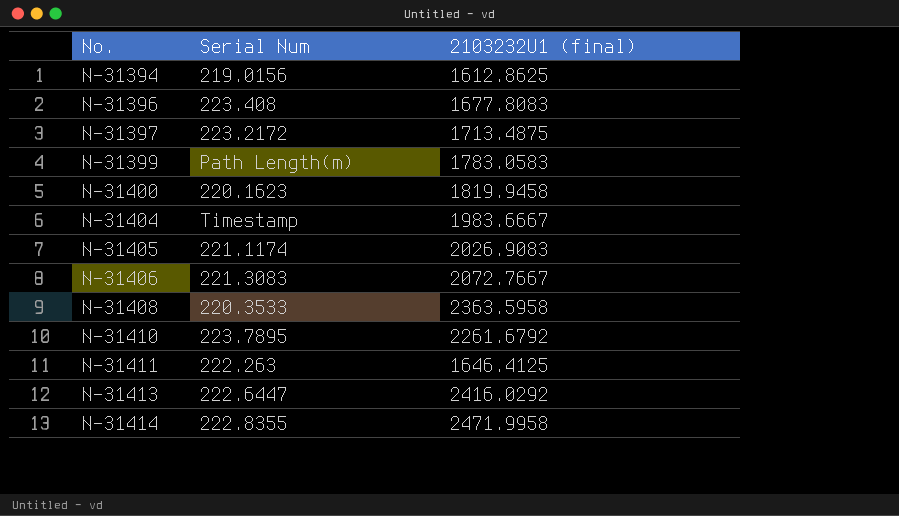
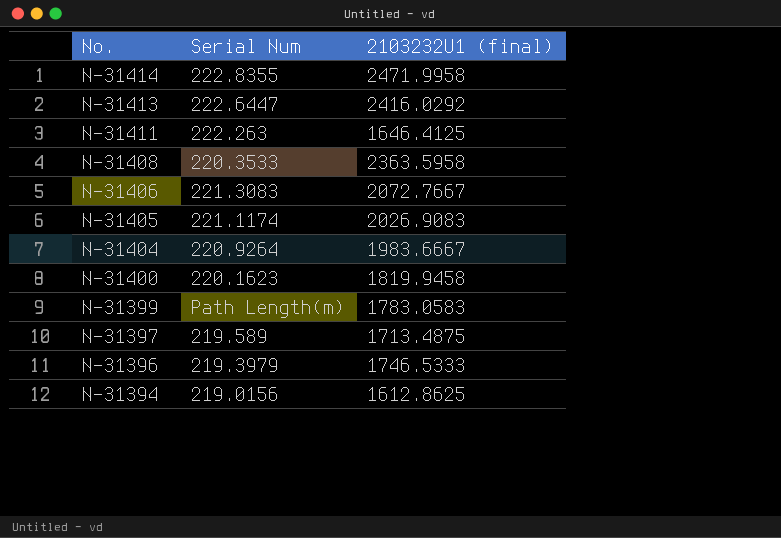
row order: No. ascending -> No. descending
row N-31410: 223.7895 | 2261.6792 -> none
N-31404 | Serial Num: Timestamp -> 220.9264
N-31397 | Serial Num: 223.2172 -> 219.589
N-31396 | Serial Num: 223.408 -> 219.3979
N-31396 | 2103232U1 (final): 1677.8083 -> 1746.5333

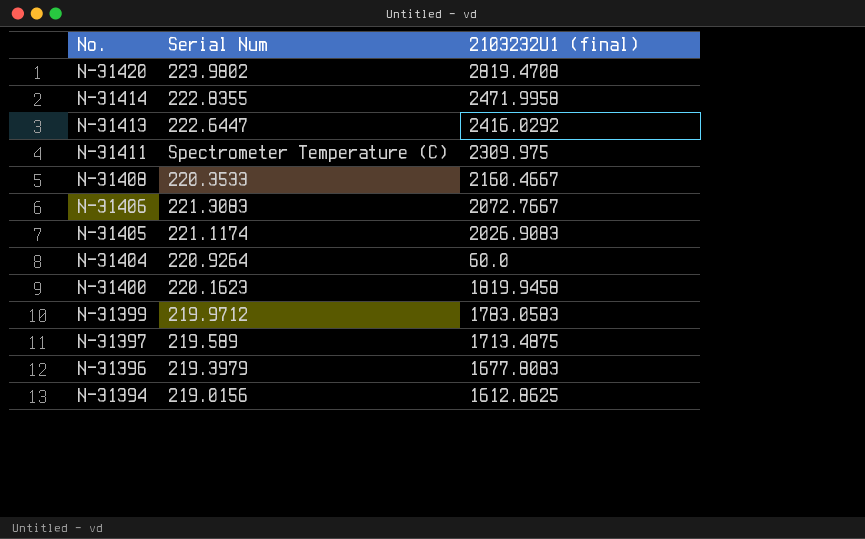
row N-31420: none -> 223.9802 | 2819.4708
N-31411 | Serial Num: 222.263 -> Spectrometer Temperature (C)
N-31411 | 2103232U1 (final): 1646.4125 -> 2309.975
N-31408 | 2103232U1 (final): 2363.5958 -> 2160.4667
N-31404 | 2103232U1 (final): 1983.6667 -> 60.0
N-31399 | Serial Num: Path Length(m) -> 219.9712
N-31396 | 2103232U1 (final): 1746.5333 -> 1677.8083

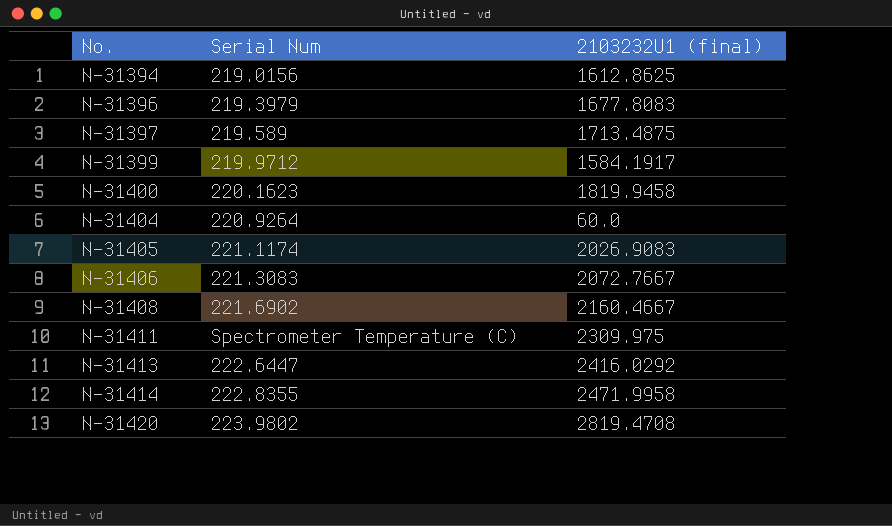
row order: No. descending -> No. ascending
N-31399 | 2103232U1 (final): 1783.0583 -> 1584.1917
N-31408 | Serial Num: 220.3533 -> 221.6902

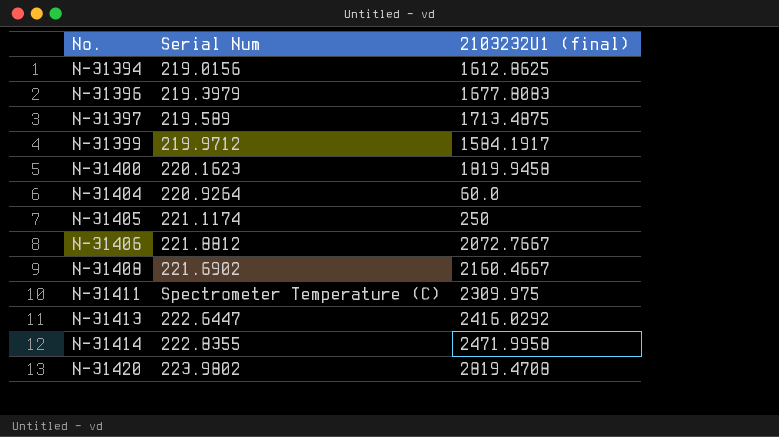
N-31405 | 2103232U1 (final): 2026.9083 -> 250
N-31406 | Serial Num: 221.3083 -> 221.8812

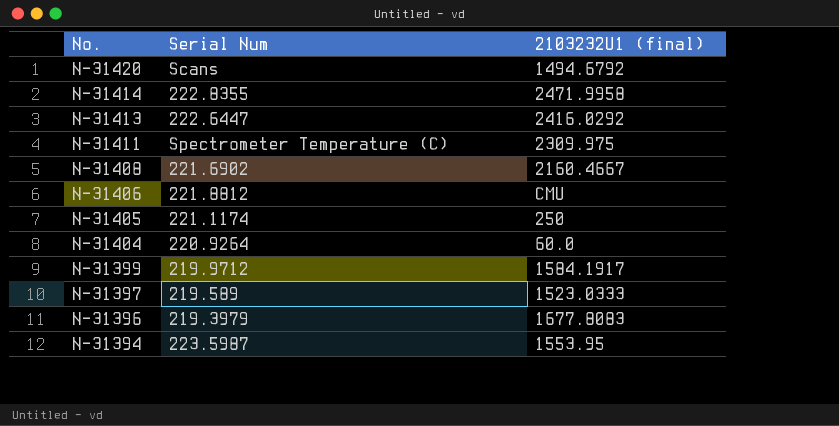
row order: No. ascending -> No. descending
row N-31400: 220.1623 | 1819.9458 -> none
N-31420 | Serial Num: 223.9802 -> Scans
N-31420 | 2103232U1 (final): 2819.4708 -> 1494.6792
N-31406 | 2103232U1 (final): 2072.7667 -> CMU
N-31397 | 2103232U1 (final): 1713.4875 -> 1523.0333
N-31394 | Serial Num: 219.0156 -> 223.5987
N-31394 | 2103232U1 (final): 1612.8625 -> 1553.95

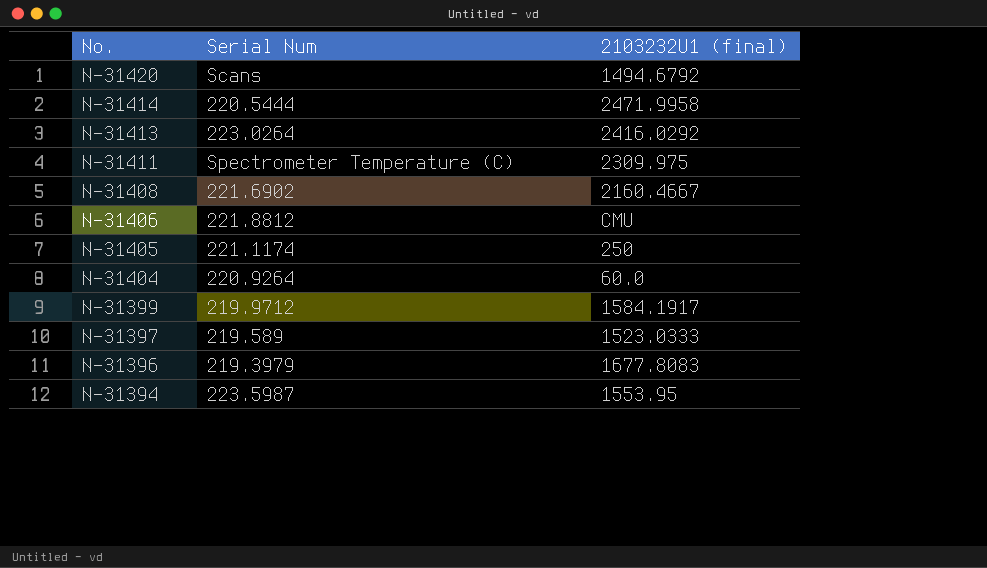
N-31414 | Serial Num: 222.8355 -> 220.5444
N-31413 | Serial Num: 222.6447 -> 223.0264

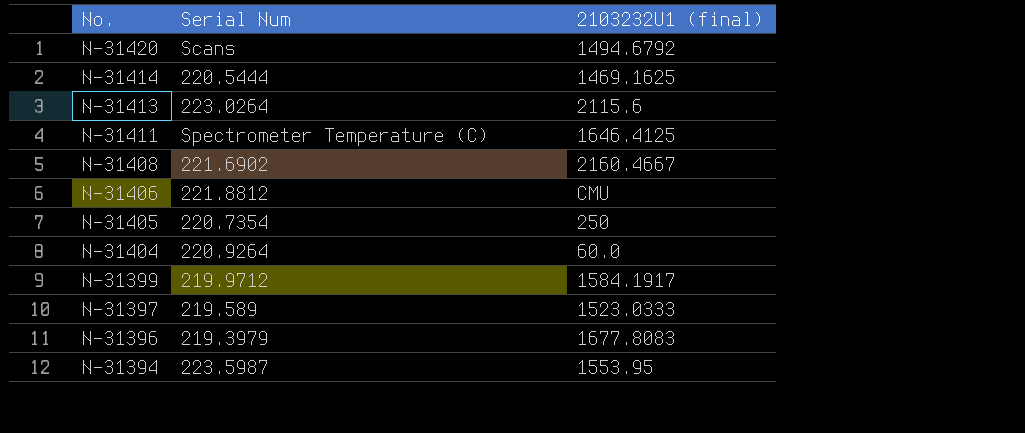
N-31414 | 2103232U1 (final): 2471.9958 -> 1469.1625
N-31413 | 2103232U1 (final): 2416.0292 -> 2115.6
N-31411 | 2103232U1 (final): 2309.975 -> 1646.4125
N-31405 | Serial Num: 221.1174 -> 220.7354

